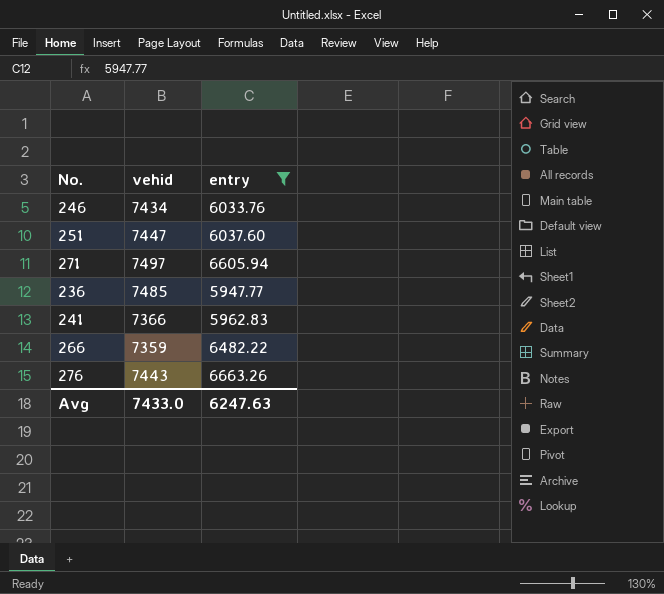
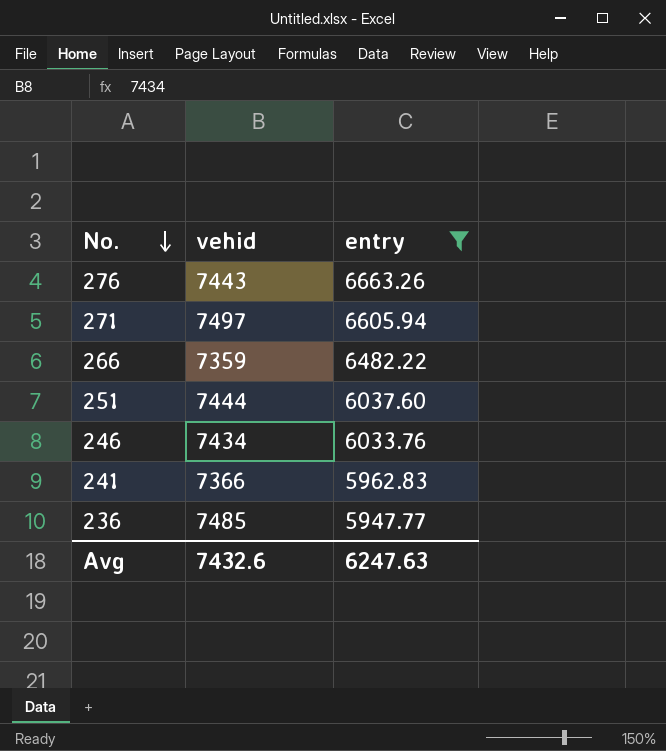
row order: none -> No. descending
251 | vehid: 7447 -> 7444
Avg | vehid: 7433.0 -> 7432.6

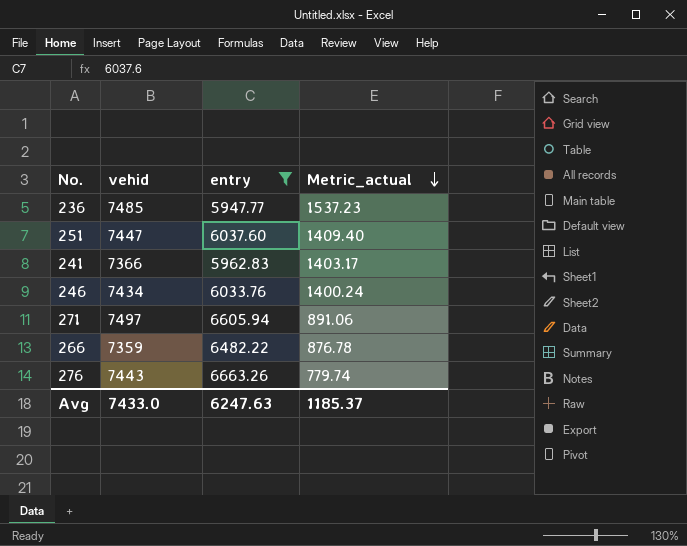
row order: No. descending -> Metric_actual descending
column Metric_actual | formula: none -> [vehid] - [entry]
251 | vehid: 7444 -> 7447
Avg | vehid: 7432.6 -> 7433.0

